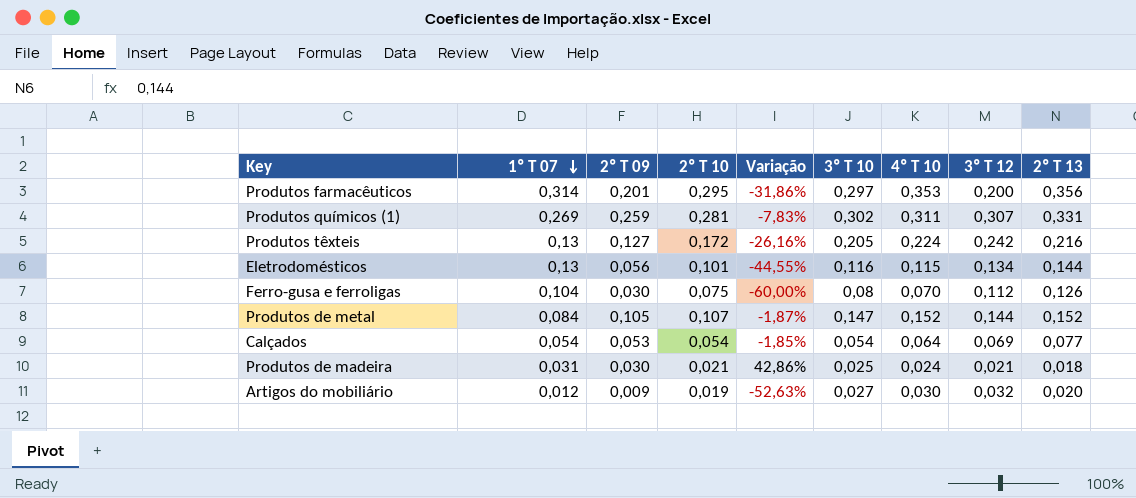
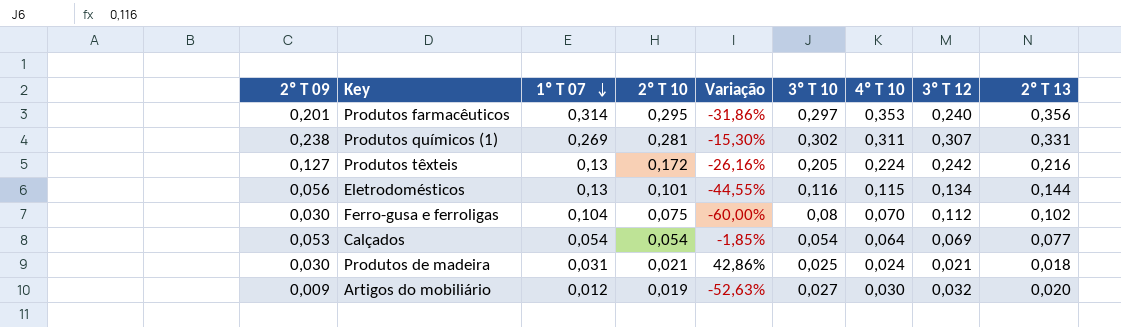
column 2º T 09 | position: 3 -> 1
row Produtos de metal: 0,084 | 0,105 | 0,107 | -1,87% | 0,147 | 0,152 | 0,144 | 0,152 -> none
Produtos farmacêuticos | 3º T 12: 0,200 -> 0,240
Produtos químicos (1) | 2º T 09: 0,259 -> 0,238
Produtos químicos (1) | Variação: -7,83% -> -15,30%
Ferro-gusa e ferroligas | 2º T 13: 0,126 -> 0,102

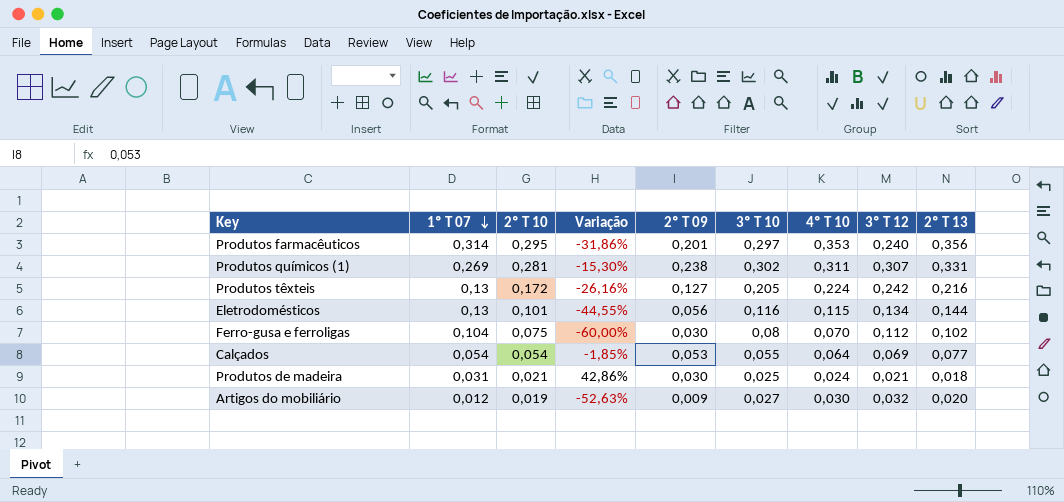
column 2º T 09 | position: 1 -> 5
Calçados | 3º T 10: 0,054 -> 0,055

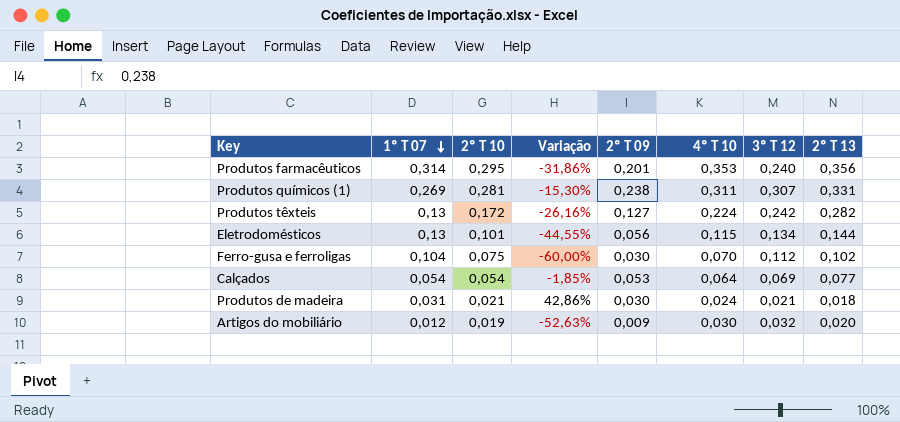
column 3º T 10 | position: 6 -> none
Produtos têxteis | 2º T 13: 0,216 -> 0,282

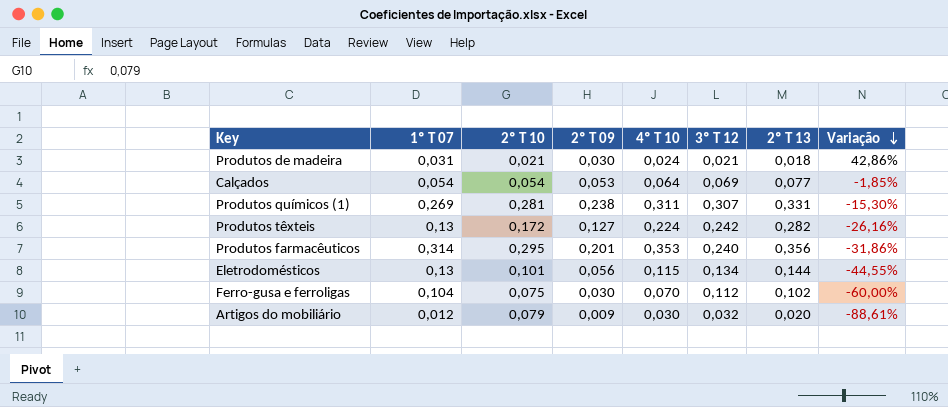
row order: 1º T 07 descending -> Variação descending
column Variação | position: 4 -> 8
Artigos do mobiliário | 2º T 10: 0,019 -> 0,079
Artigos do mobiliário | Variação: -52,63% -> -88,61%

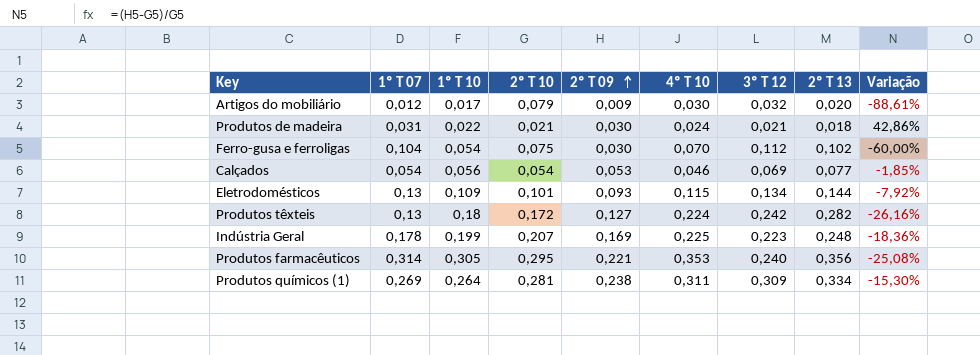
row order: Variação descending -> 2º T 09 ascending
column 1º T 10 | position: none -> 3
Calçados | 4º T 10: 0,064 -> 0,046
Eletrodomésticos | 2º T 09: 0,056 -> 0,093
Eletrodomésticos | Variação: -44,55% -> -7,92%
row Indústria Geral: none -> 0,178 | 0,199 | 0,207 | 0,169 | 0,225 | 0,223 | 0,248 | -18,36%
Produtos farmacêuticos | 2º T 09: 0,201 -> 0,221
Produtos farmacêuticos | Variação: -31,86% -> -25,08%
Produtos químicos (1) | 3º T 12: 0,307 -> 0,309
Produtos químicos (1) | 2º T 13: 0,331 -> 0,334

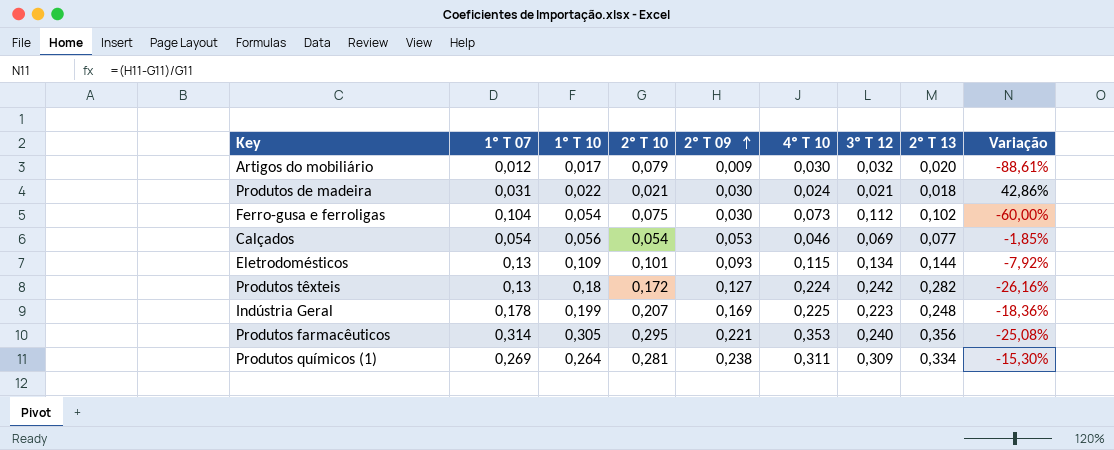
Ferro-gusa e ferroligas | 4º T 10: 0,070 -> 0,073

